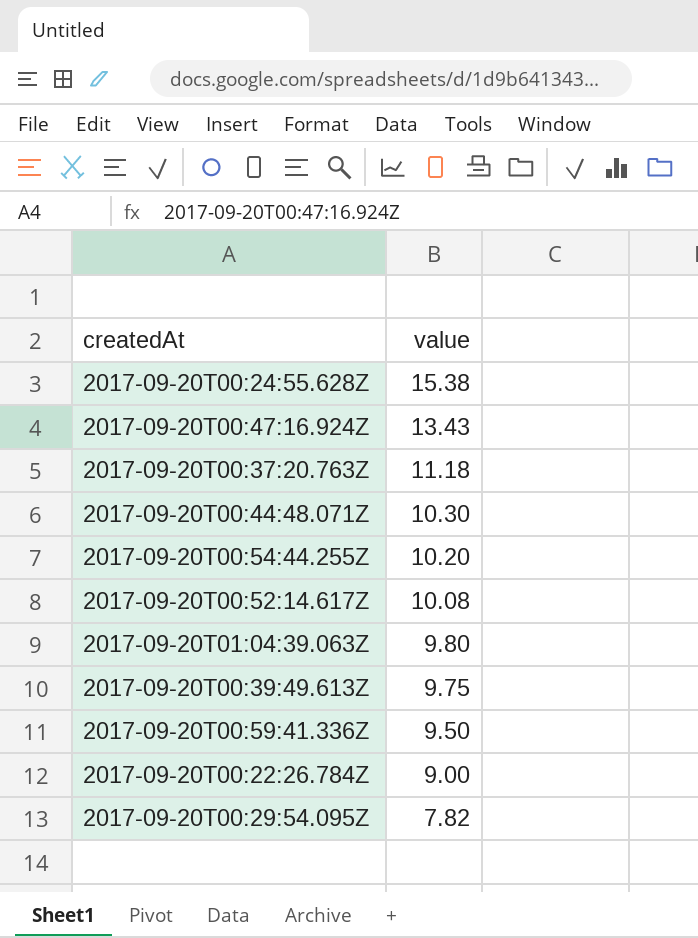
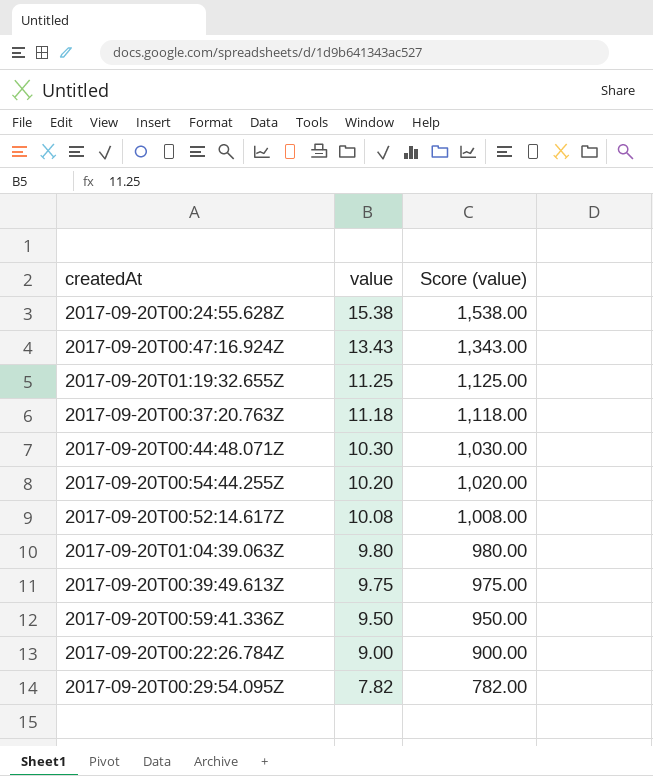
column Score (value) | formula: none -> [value] * 100
row 2017-09-20T01:19:32.655Z: none -> 11.25 | 1,125.00

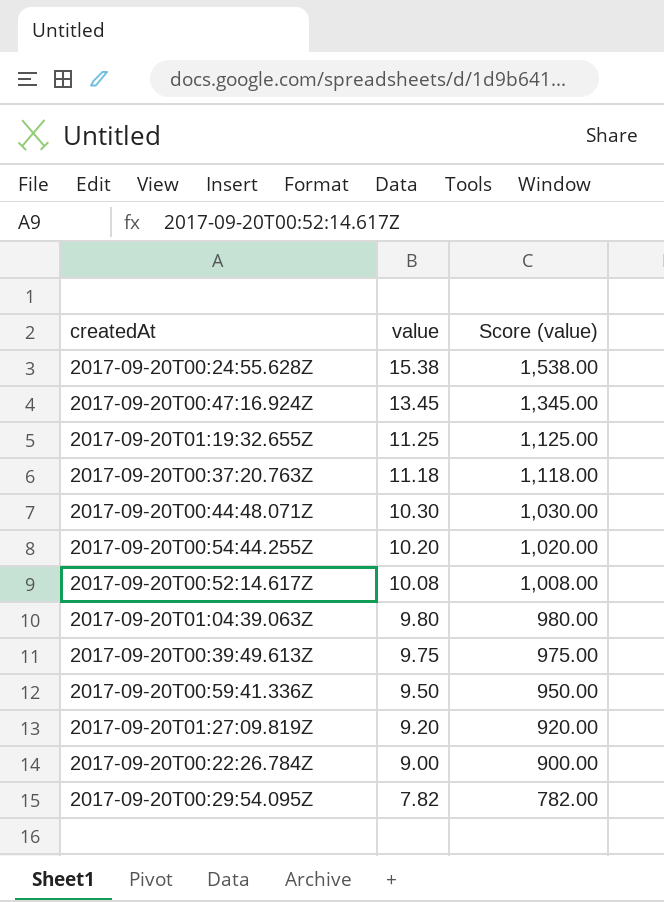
2017-09-20T00:47:16.924Z | value: 13.43 -> 13.45
2017-09-20T00:47:16.924Z | Score (value): 1,343.00 -> 1,345.00
row 2017-09-20T01:27:09.819Z: none -> 9.20 | 920.00

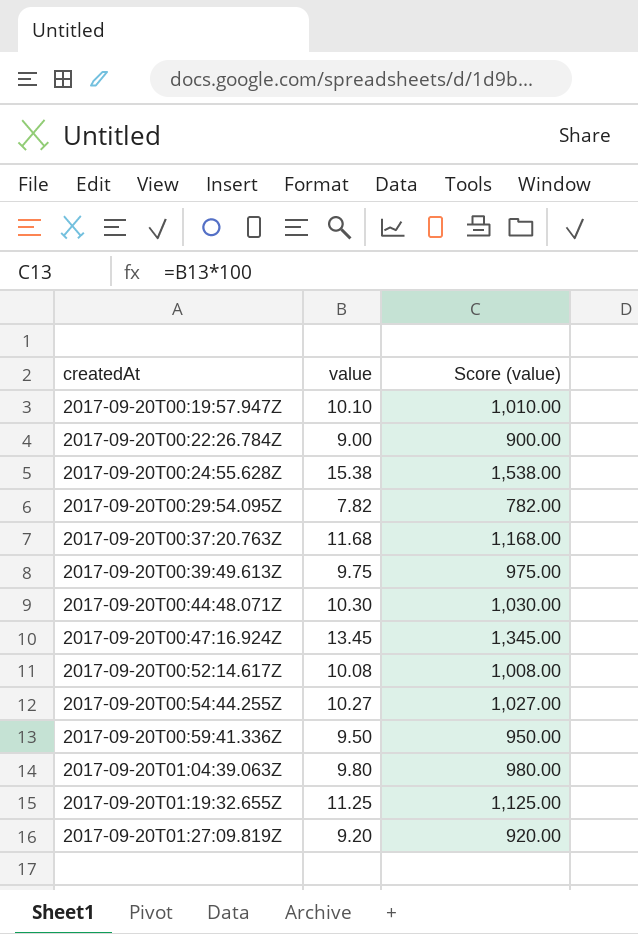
row order: value descending -> createdAt ascending
row 2017-09-20T00:19:57.947Z: none -> 10.10 | 1,010.00
2017-09-20T00:37:20.763Z | value: 11.18 -> 11.68
2017-09-20T00:37:20.763Z | Score (value): 1,118.00 -> 1,168.00
2017-09-20T00:54:44.255Z | value: 10.20 -> 10.27
2017-09-20T00:54:44.255Z | Score (value): 1,020.00 -> 1,027.00

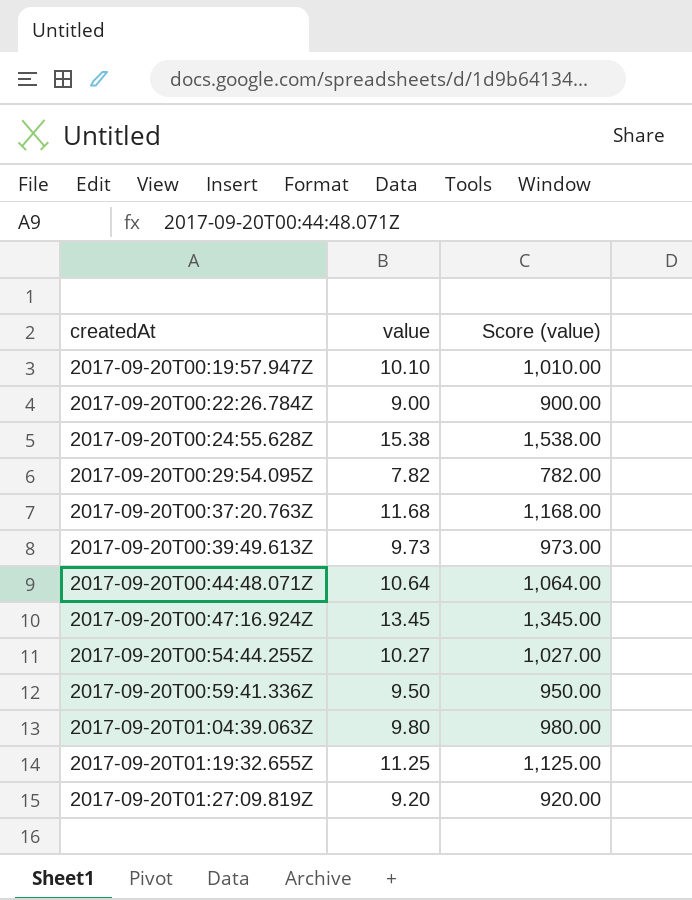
row 2017-09-20T00:52:14.617Z: 10.08 | 1,008.00 -> none
2017-09-20T00:39:49.613Z | value: 9.75 -> 9.73
2017-09-20T00:39:49.613Z | Score (value): 975.00 -> 973.00
2017-09-20T00:44:48.071Z | value: 10.30 -> 10.64
2017-09-20T00:44:48.071Z | Score (value): 1,030.00 -> 1,064.00

